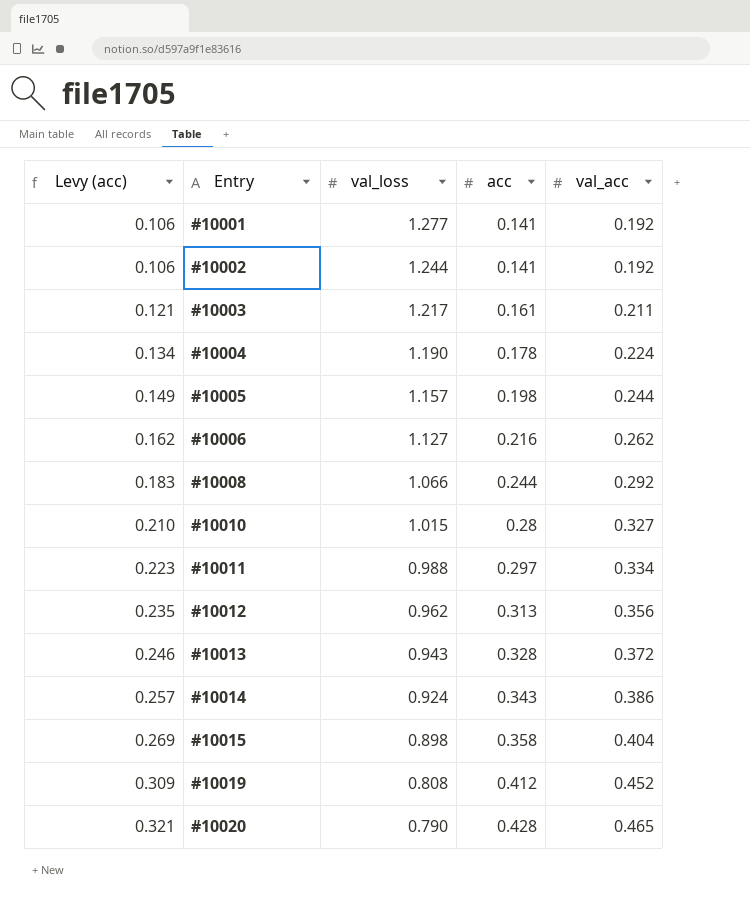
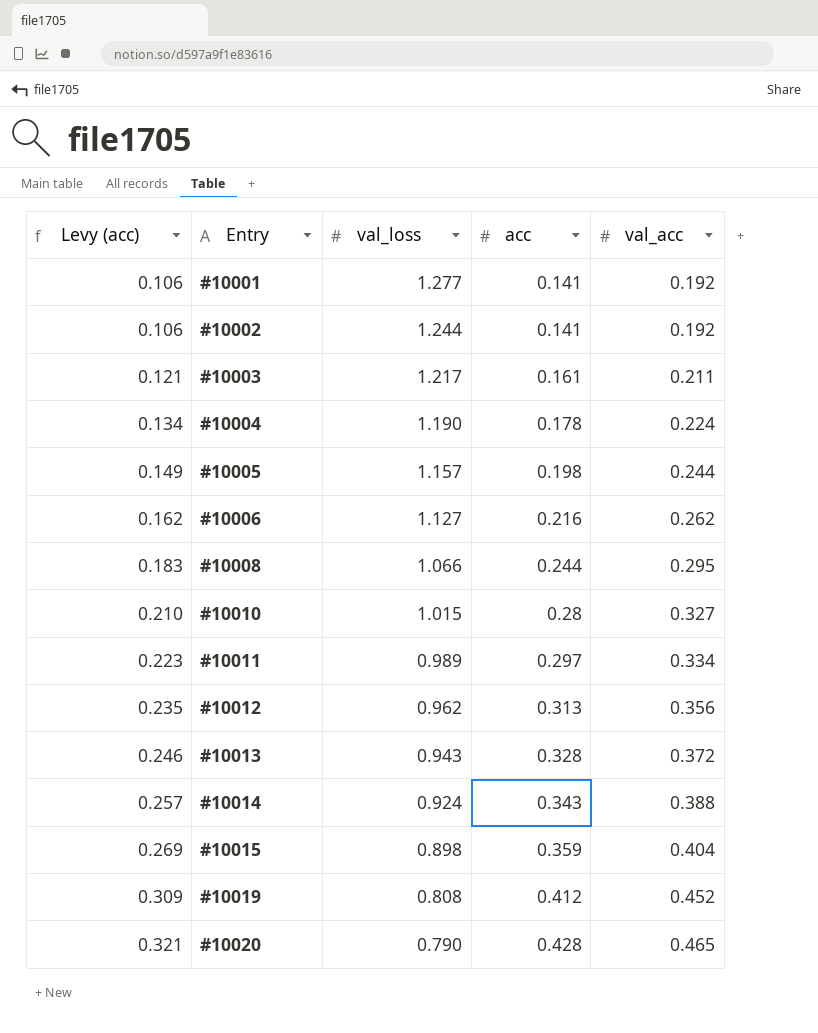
#10008 | val_acc: 0.292 -> 0.295
#10011 | val_loss: 0.988 -> 0.989
#10014 | val_acc: 0.386 -> 0.388
#10015 | acc: 0.358 -> 0.359

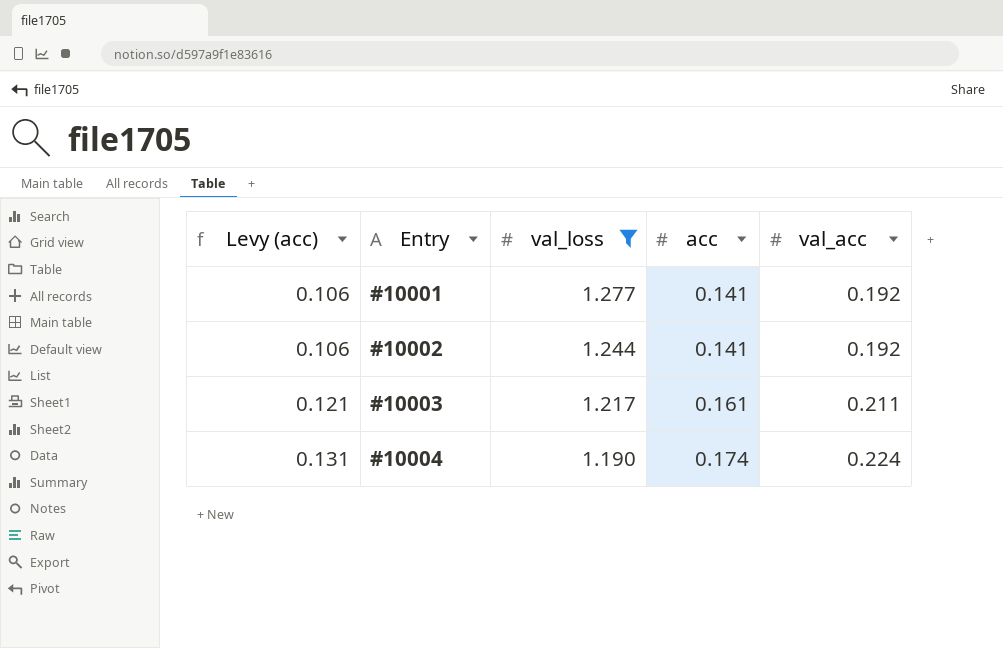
filter: none -> val_loss >= 1.190
#10004 | Levy (acc): 0.134 -> 0.131
#10004 | acc: 0.178 -> 0.174

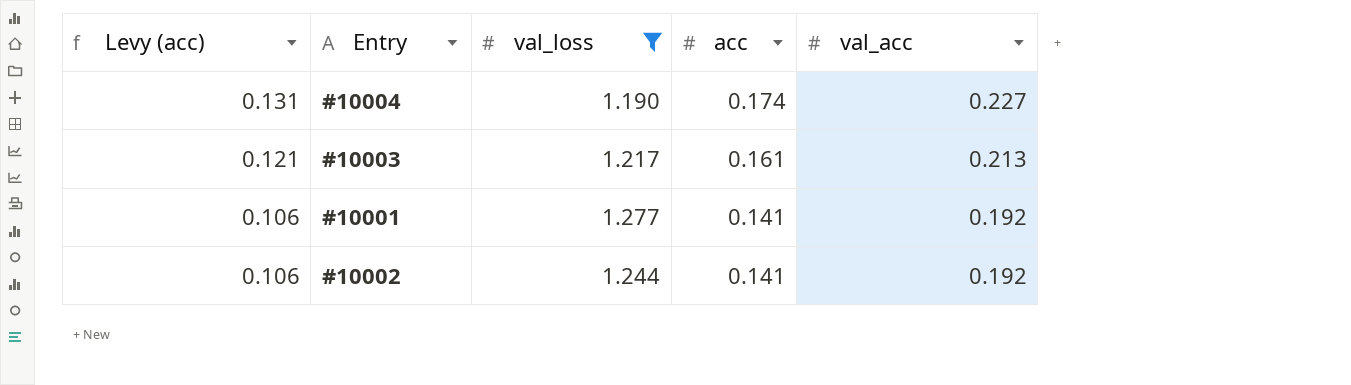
row order: Levy (acc) ascending -> Levy (acc) descending
#10004 | val_acc: 0.224 -> 0.227
#10003 | val_acc: 0.211 -> 0.213

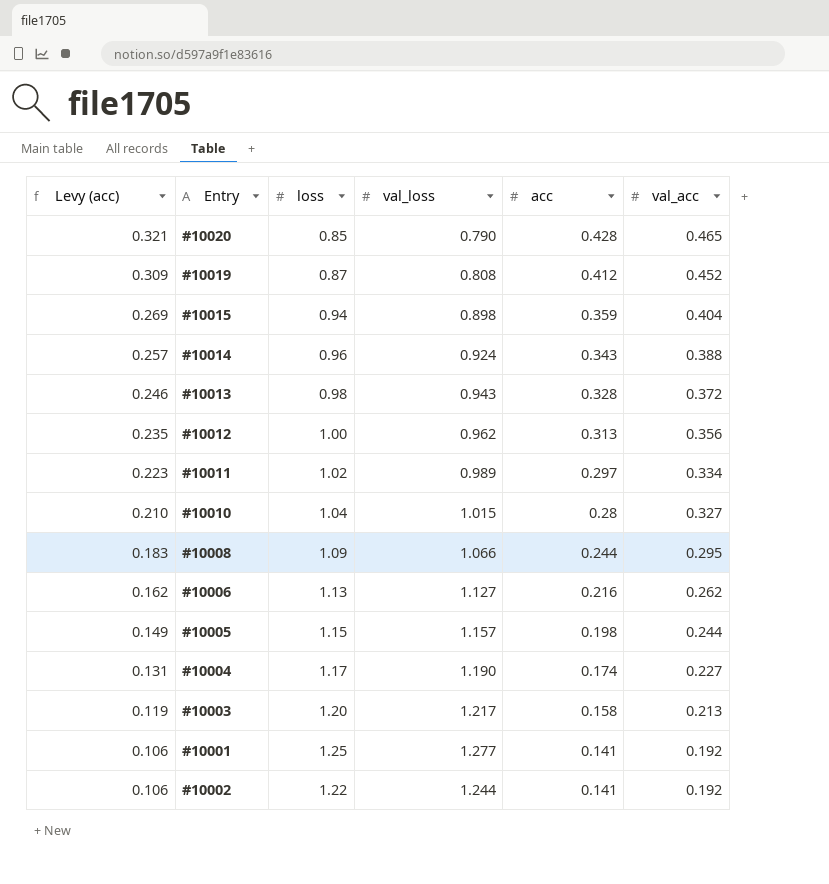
filter: val_loss >= 1.190 -> none
column loss | position: none -> 3
#10003 | Levy (acc): 0.121 -> 0.119
#10003 | acc: 0.161 -> 0.158

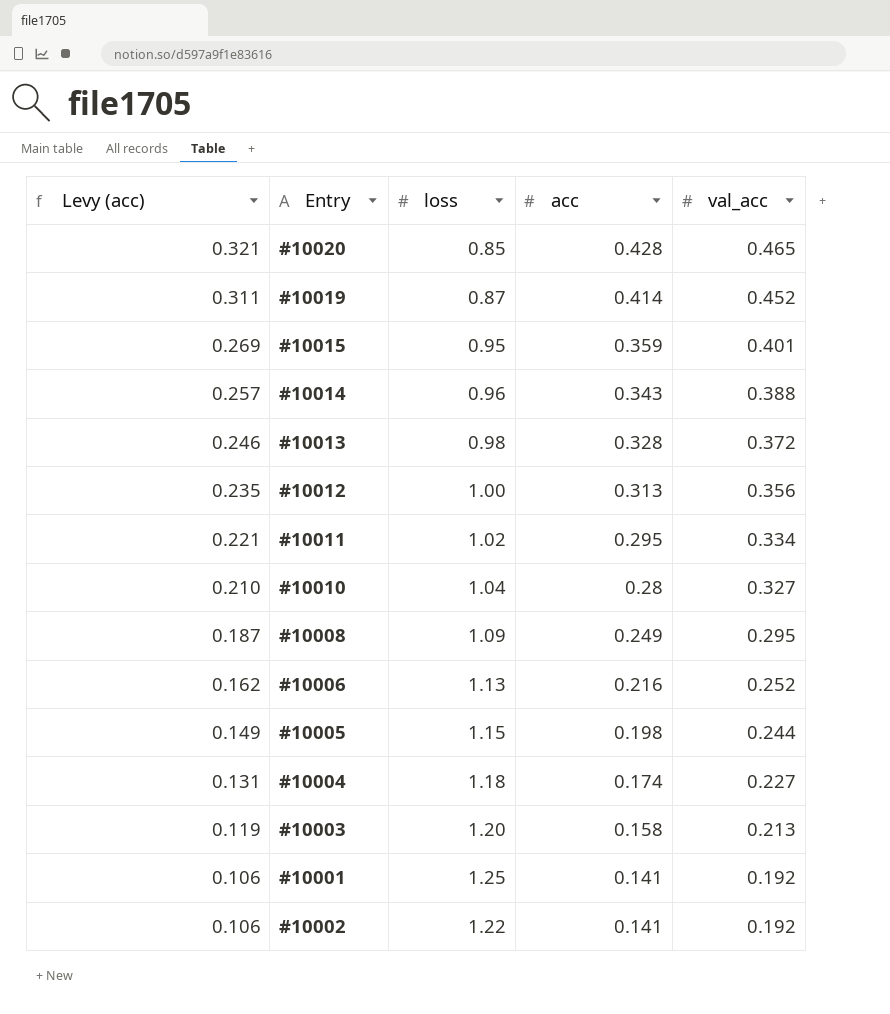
column val_loss | position: 4 -> none
#10019 | Levy (acc): 0.309 -> 0.311
#10019 | acc: 0.412 -> 0.414
#10015 | loss: 0.94 -> 0.95
#10015 | val_acc: 0.404 -> 0.401
#10011 | Levy (acc): 0.223 -> 0.221
#10011 | acc: 0.297 -> 0.295
#10008 | Levy (acc): 0.183 -> 0.187
#10008 | acc: 0.244 -> 0.249
#10006 | val_acc: 0.262 -> 0.252
#10004 | loss: 1.17 -> 1.18

